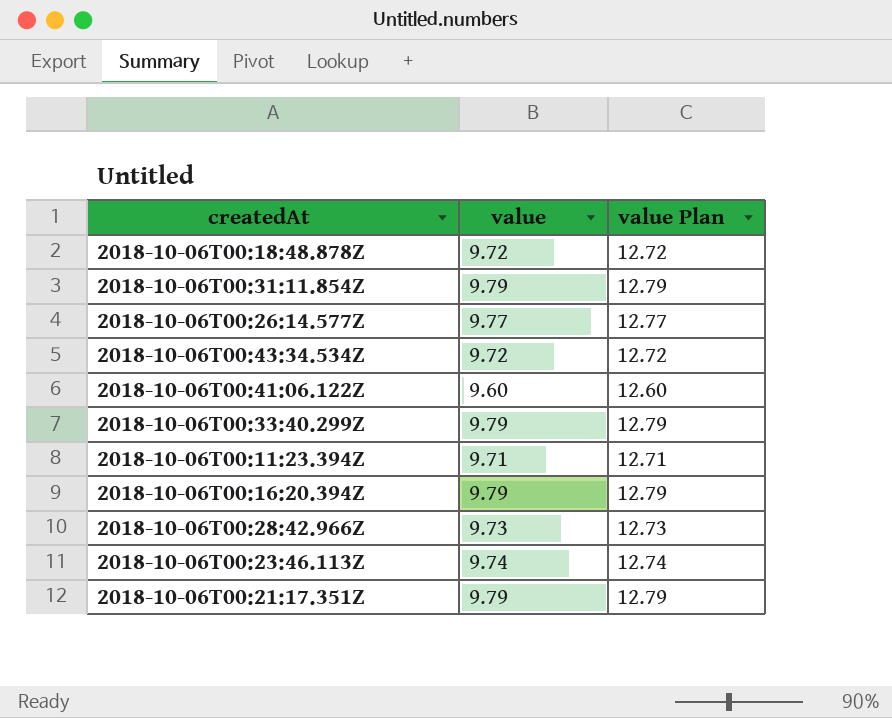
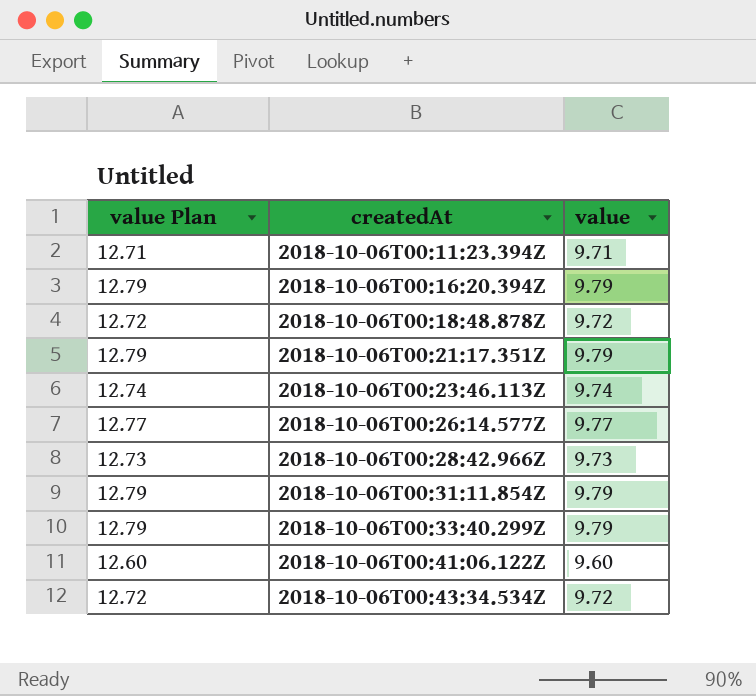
row order: none -> createdAt ascending
column value Plan | position: 3 -> 1

